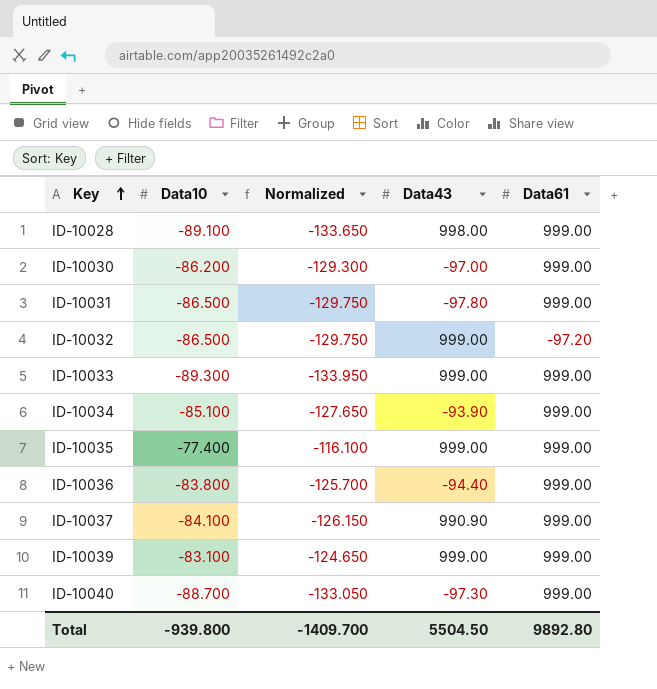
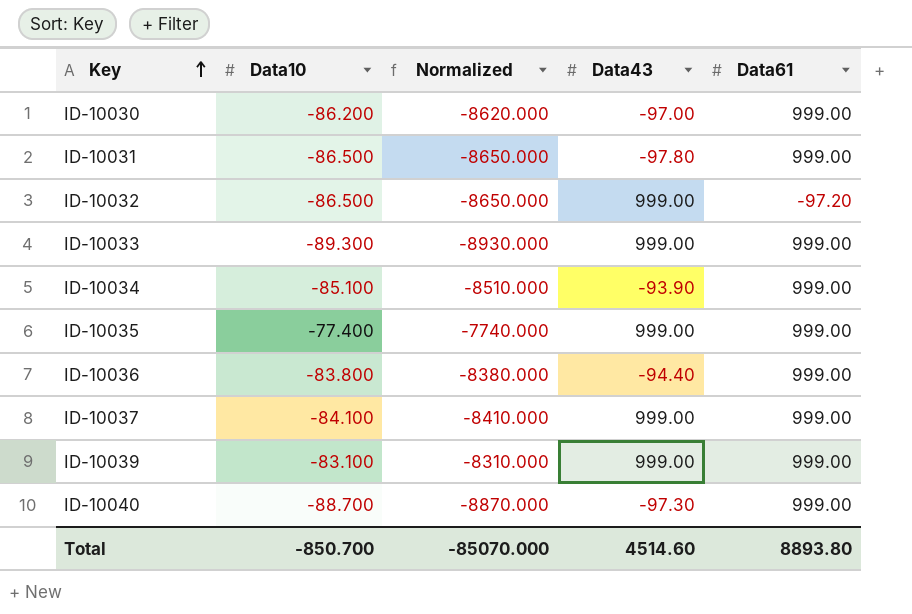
column Normalized | formula: [Data10] * 1.5 -> [Data10] * 100
row ID-10028: -89.100 | -133.650 | 998.00 | 999.00 -> none
ID-10037 | Data43: 990.90 -> 999.00
Total | Data10: -939.800 -> -850.700
Total | Normalized: -1409.700 -> -85070.000
Total | Data43: 5504.50 -> 4514.60
Total | Data61: 9892.80 -> 8893.80

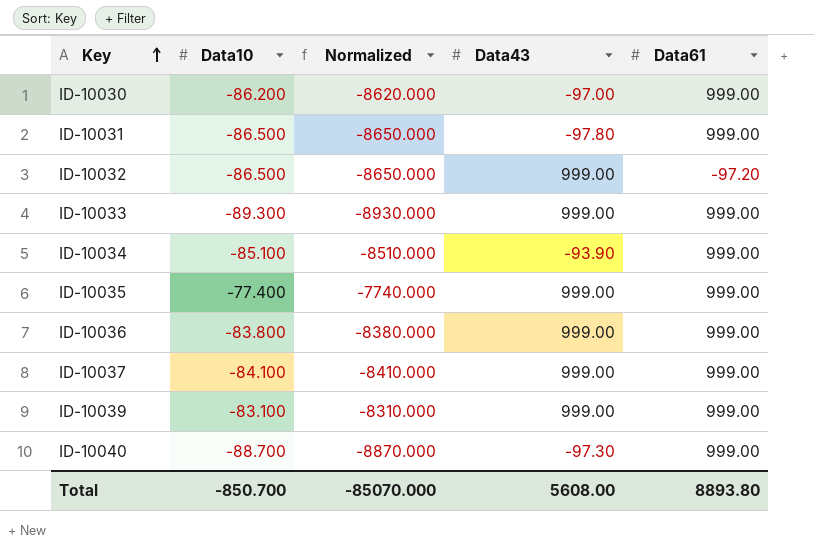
ID-10036 | Data43: -94.40 -> 999.00
Total | Data43: 4514.60 -> 5608.00

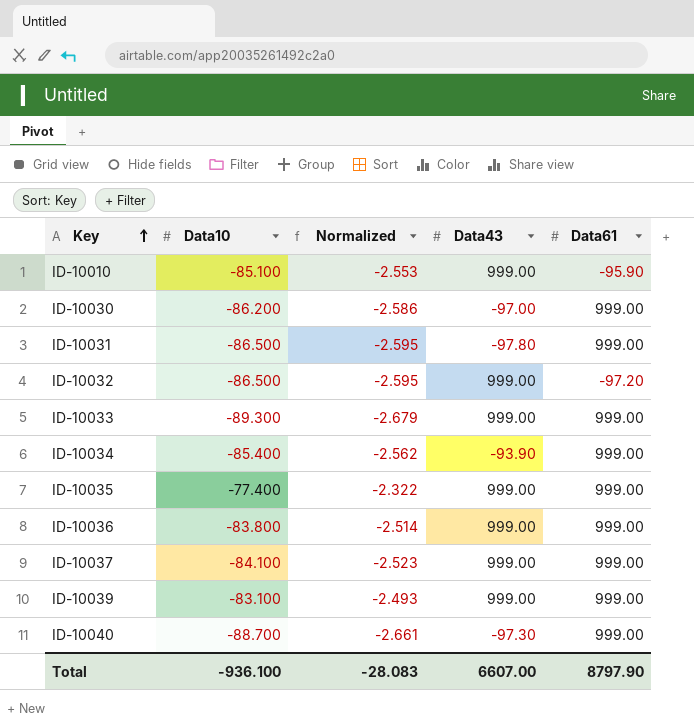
column Normalized | formula: [Data10] * 100 -> [Data10] * 0.03
row ID-10010: none -> -85.100 | -2.553 | 999.00 | -95.90
ID-10034 | Data10: -85.100 -> -85.400
Total | Data10: -850.700 -> -936.100
Total | Normalized: -85070.000 -> -28.083
Total | Data43: 5608.00 -> 6607.00
Total | Data61: 8893.80 -> 8797.90

